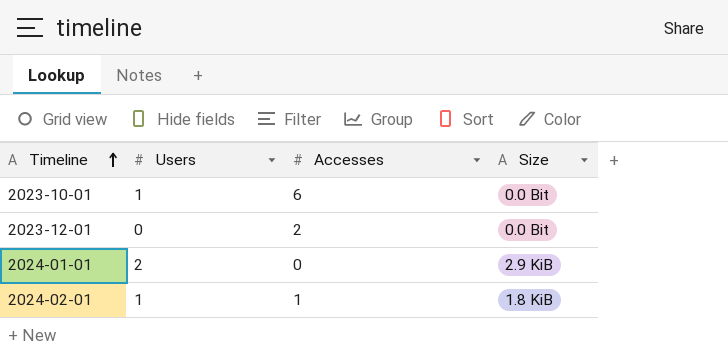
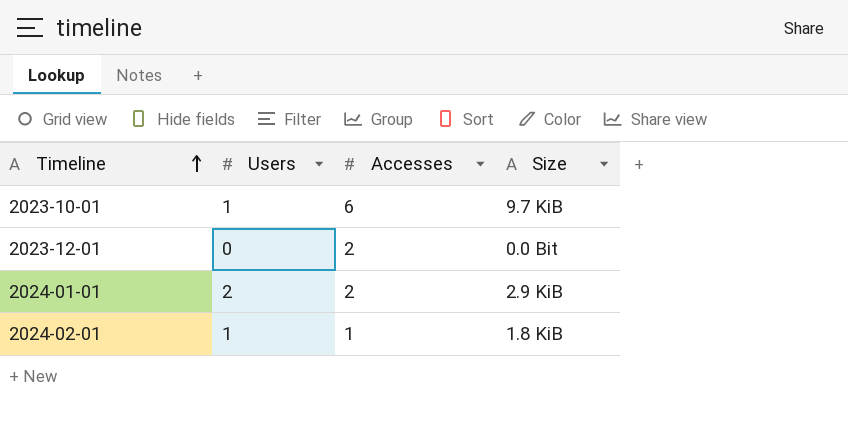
2023-10-01 | Size: 0.0 Bit -> 9.7 KiB
2024-01-01 | Accesses: 0 -> 2

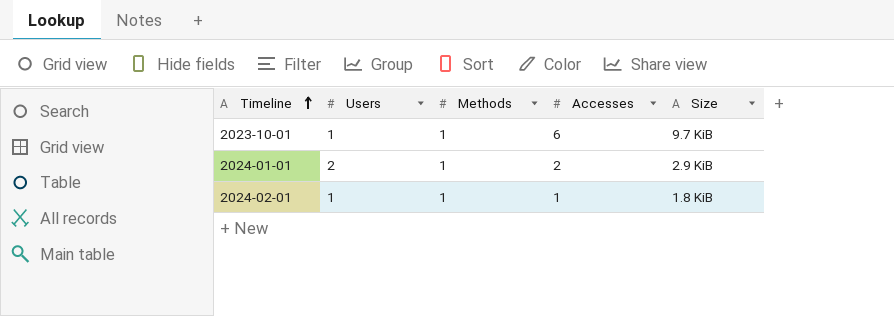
column Methods | position: none -> 3
row 2023-12-01: 0 | 2 | 0.0 Bit -> none

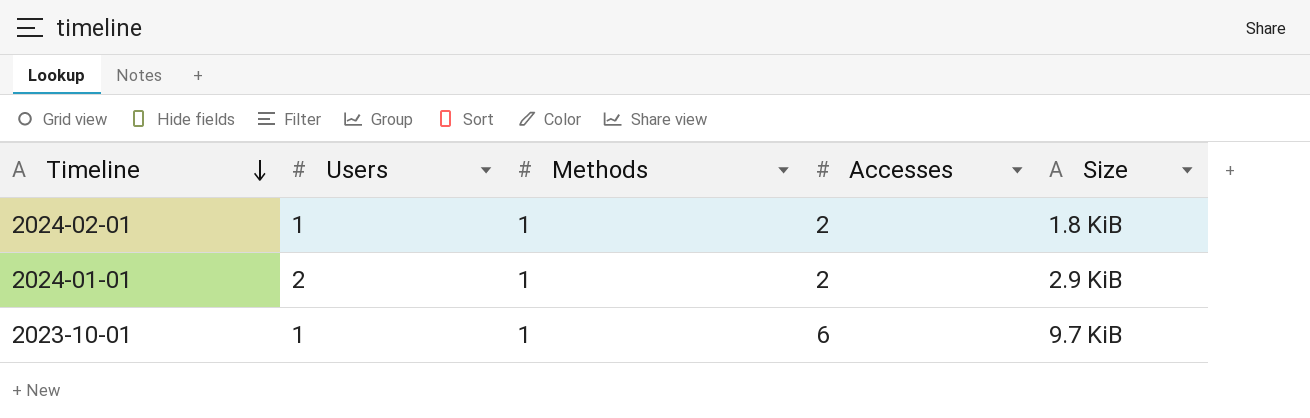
row order: Timeline ascending -> Timeline descending
2024-02-01 | Accesses: 1 -> 2

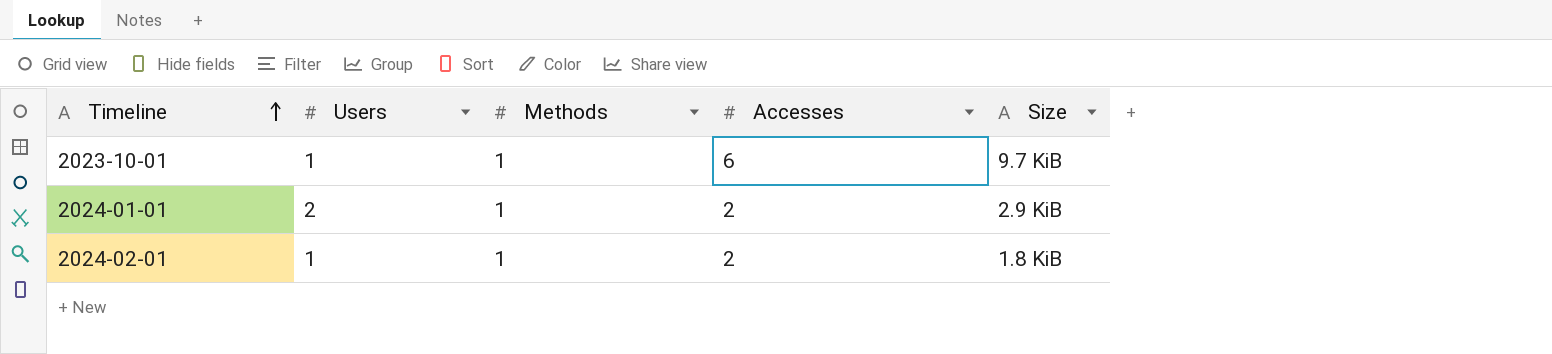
row order: Timeline descending -> Timeline ascending

